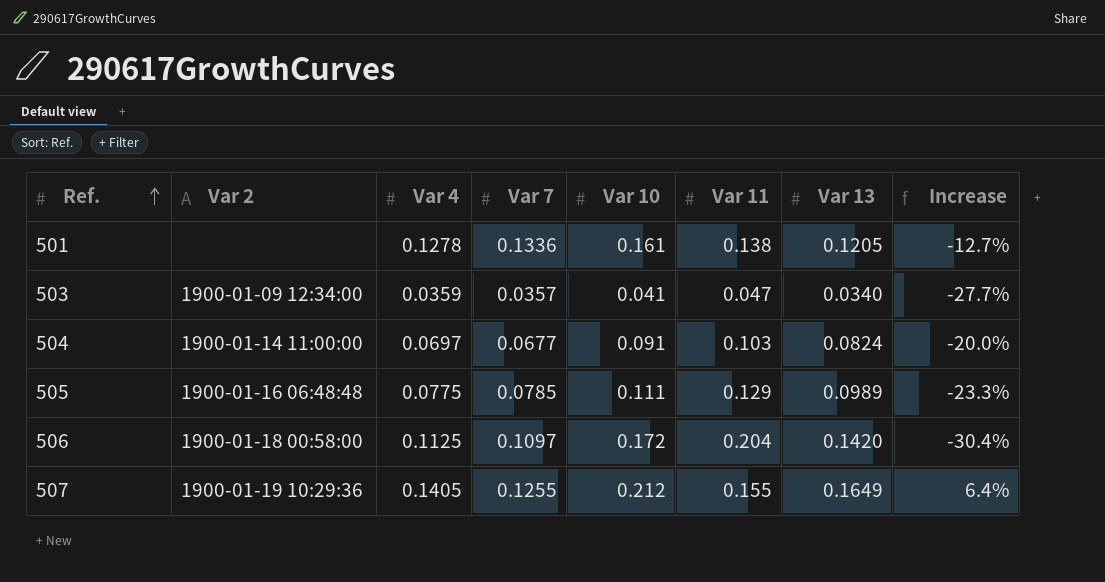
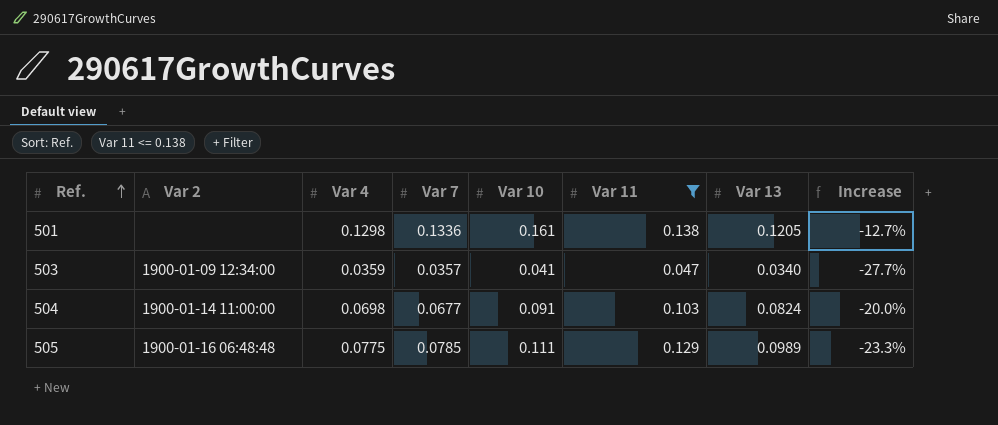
filter: none -> Var 11 <= 0.138
501 | Var 4: 0.1278 -> 0.1298
504 | Var 4: 0.0697 -> 0.0698

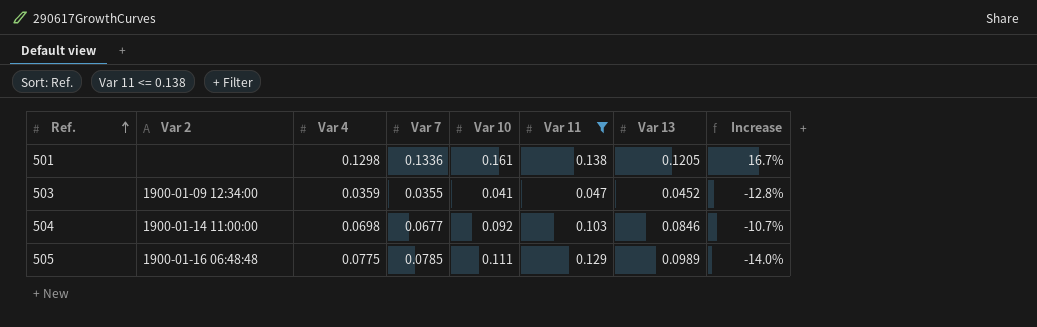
column Increase | formula: ([Var 13] - [Var 11]) / [Var 11] -> ([Var 10] - [Var 11]) / [Var 11]
503 | Var 7: 0.0357 -> 0.0355
503 | Var 13: 0.0340 -> 0.0452
504 | Var 10: 0.091 -> 0.092
504 | Var 13: 0.0824 -> 0.0846

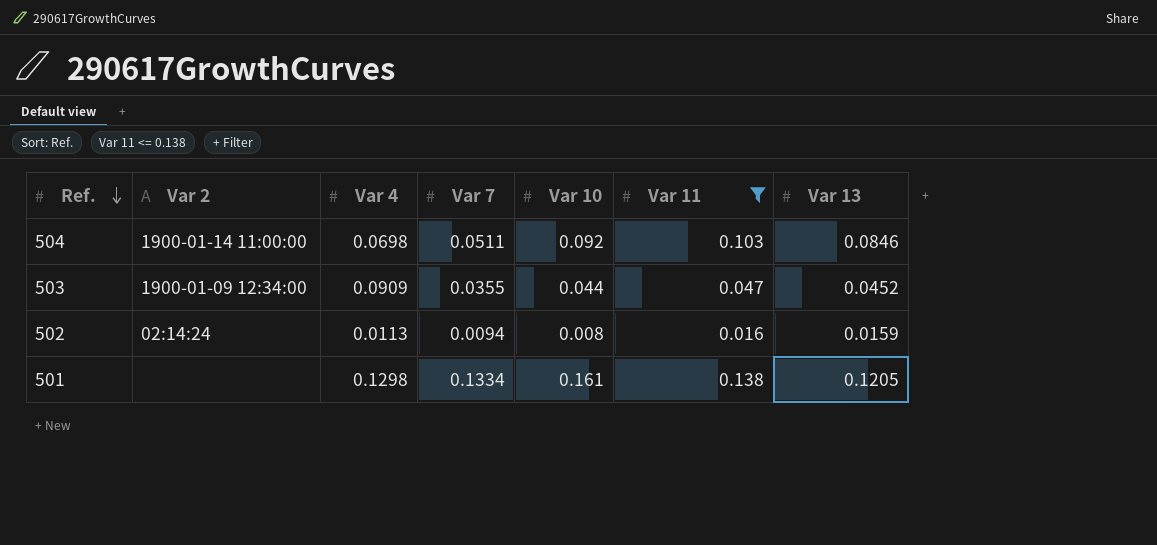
row order: Ref. ascending -> Ref. descending
column Increase | formula: ([Var 10] - [Var 11]) / [Var 11] -> none
row 505: 1900-01-16 06:48:48 | 0.0775 | 0.0785 | 0.111 | 0.129 | 0.0989 | -14.0% -> none
504 | Var 7: 0.0677 -> 0.0511
503 | Var 4: 0.0359 -> 0.0909
503 | Var 10: 0.041 -> 0.044
row 502: none -> 02:14:24 | 0.0113 | 0.0094 | 0.008 | 0.016 | 0.0159
501 | Var 7: 0.1336 -> 0.1334

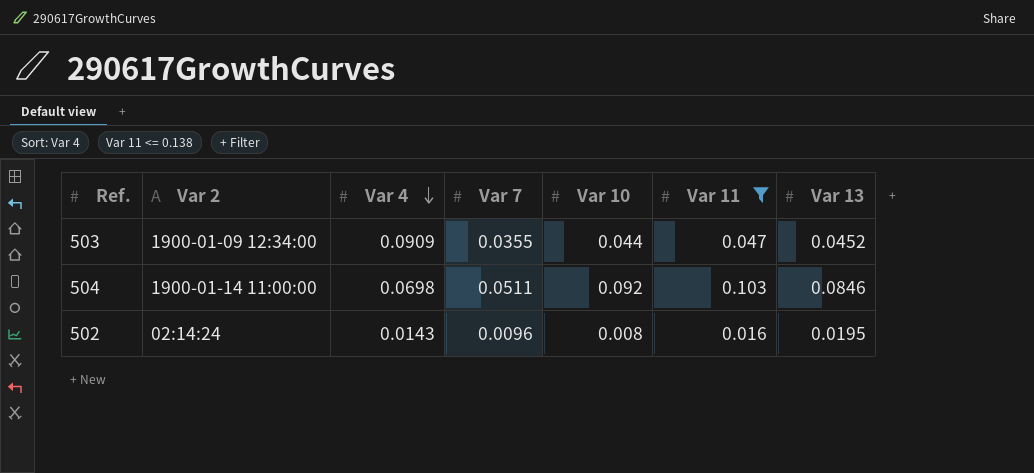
row order: Ref. descending -> Var 4 descending
row 501: none | 0.1298 | 0.1334 | 0.161 | 0.138 | 0.1205 -> none
502 | Var 4: 0.0113 -> 0.0143
502 | Var 7: 0.0094 -> 0.0096
502 | Var 13: 0.0159 -> 0.0195

